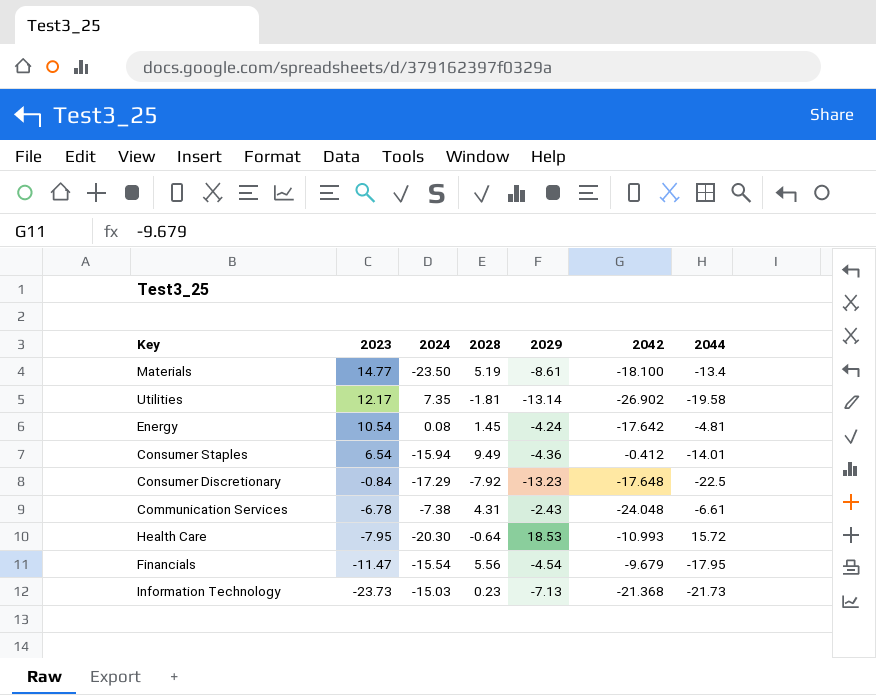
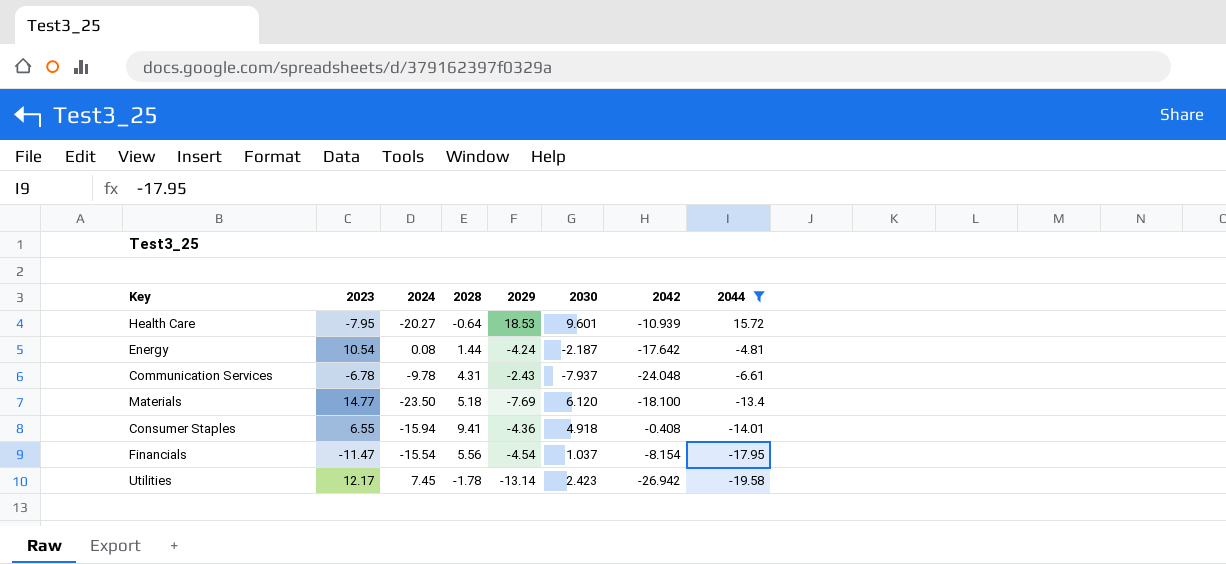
filter: none -> 2044 >= -19.58
row order: 2023 descending -> 2044 descending
column 2030 | position: none -> 6
Health Care | 2024: -20.30 -> -20.27
Health Care | 2042: -10.993 -> -10.939
Energy | 2028: 1.45 -> 1.44
Communication Services | 2024: -7.38 -> -9.78
Materials | 2028: 5.19 -> 5.18
Materials | 2029: -8.61 -> -7.69
Consumer Staples | 2023: 6.54 -> 6.55
Consumer Staples | 2028: 9.49 -> 9.41
Consumer Staples | 2042: -0.412 -> -0.408
Financials | 2042: -9.679 -> -8.154
Utilities | 2024: 7.35 -> 7.45
Utilities | 2028: -1.81 -> -1.78
Utilities | 2042: -26.902 -> -26.942

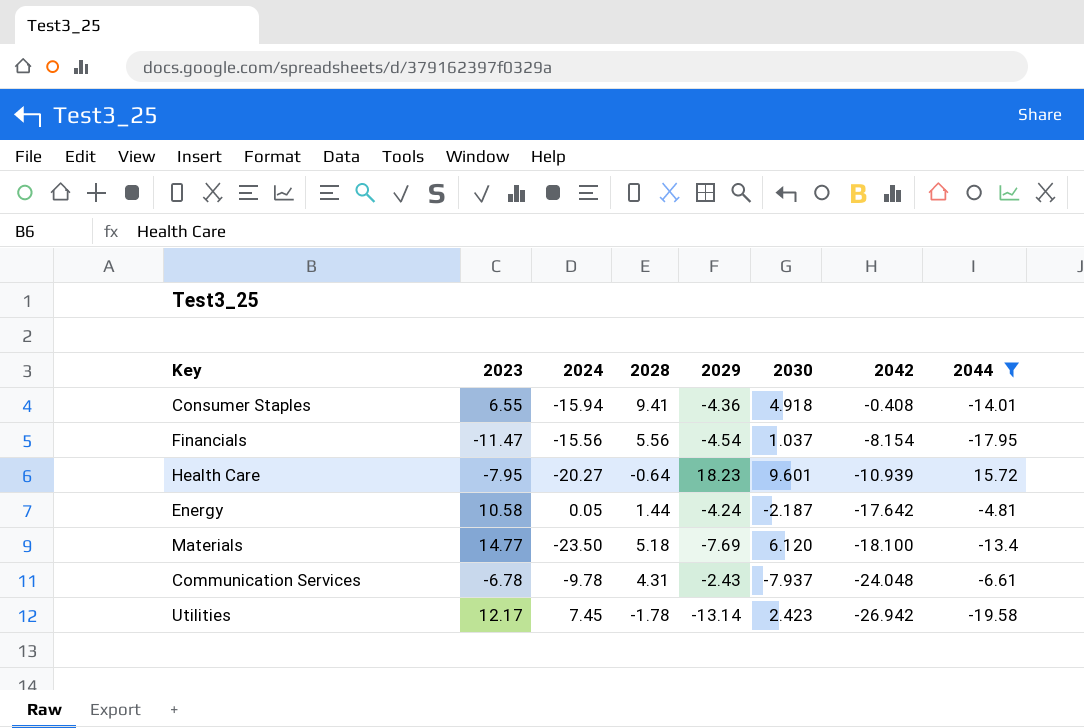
row order: 2044 descending -> 2042 descending
Financials | 2024: -15.54 -> -15.56
Health Care | 2029: 18.53 -> 18.23
Energy | 2023: 10.54 -> 10.58
Energy | 2024: 0.08 -> 0.05

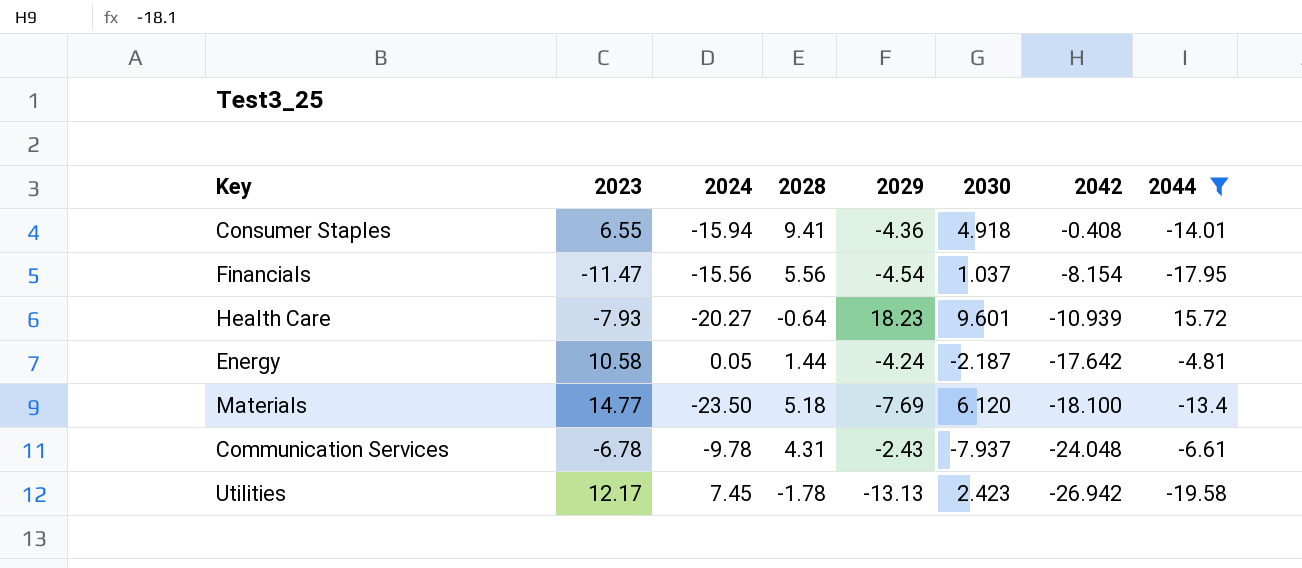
Health Care | 2023: -7.95 -> -7.93
Utilities | 2029: -13.14 -> -13.13

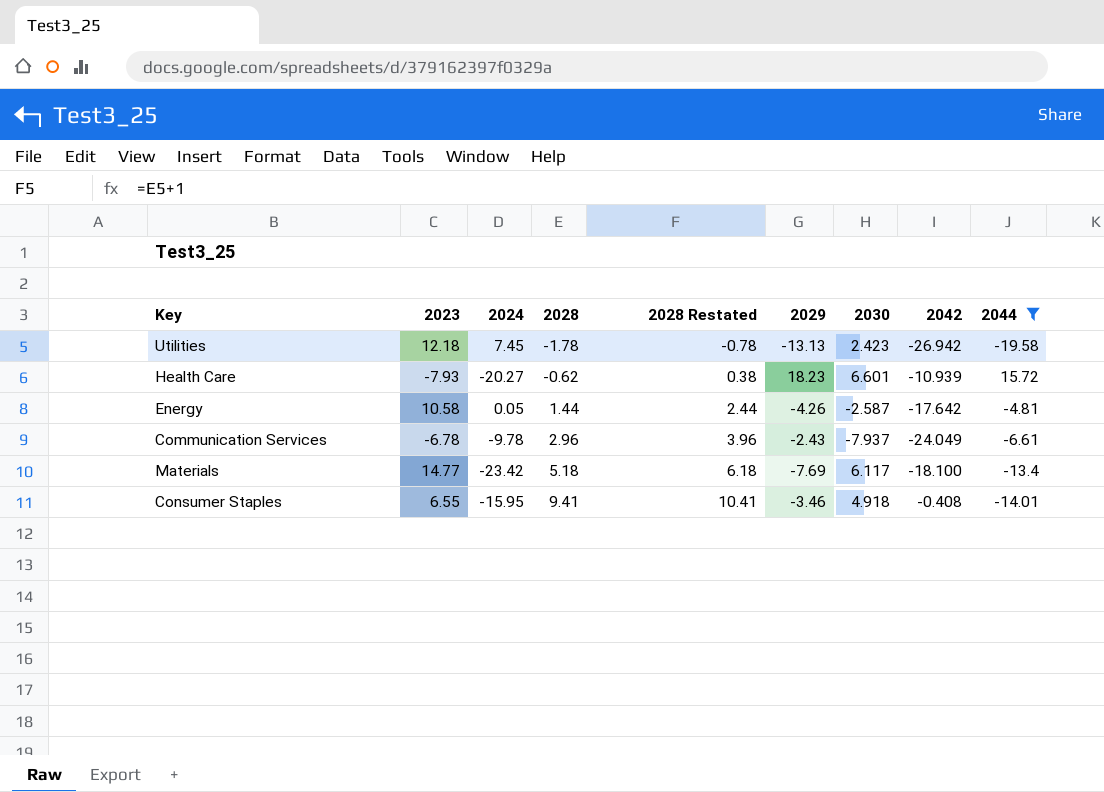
row order: 2042 descending -> 2028 ascending
column 2028 Restated | formula: none -> [2028] + 1
row Financials: -11.47 | -15.56 | 5.56 | -4.54 | 1.037 | -8.154 | -17.95 -> none
Utilities | 2023: 12.17 -> 12.18
Health Care | 2028: -0.64 -> -0.62
Health Care | 2030: 9.601 -> 6.601
Energy | 2029: -4.24 -> -4.26
Energy | 2030: -2.187 -> -2.587
Communication Services | 2028: 4.31 -> 2.96
Communication Services | 2042: -24.048 -> -24.049
Materials | 2024: -23.50 -> -23.42
Materials | 2030: 6.120 -> 6.117
Consumer Staples | 2024: -15.94 -> -15.95
Consumer Staples | 2029: -4.36 -> -3.46

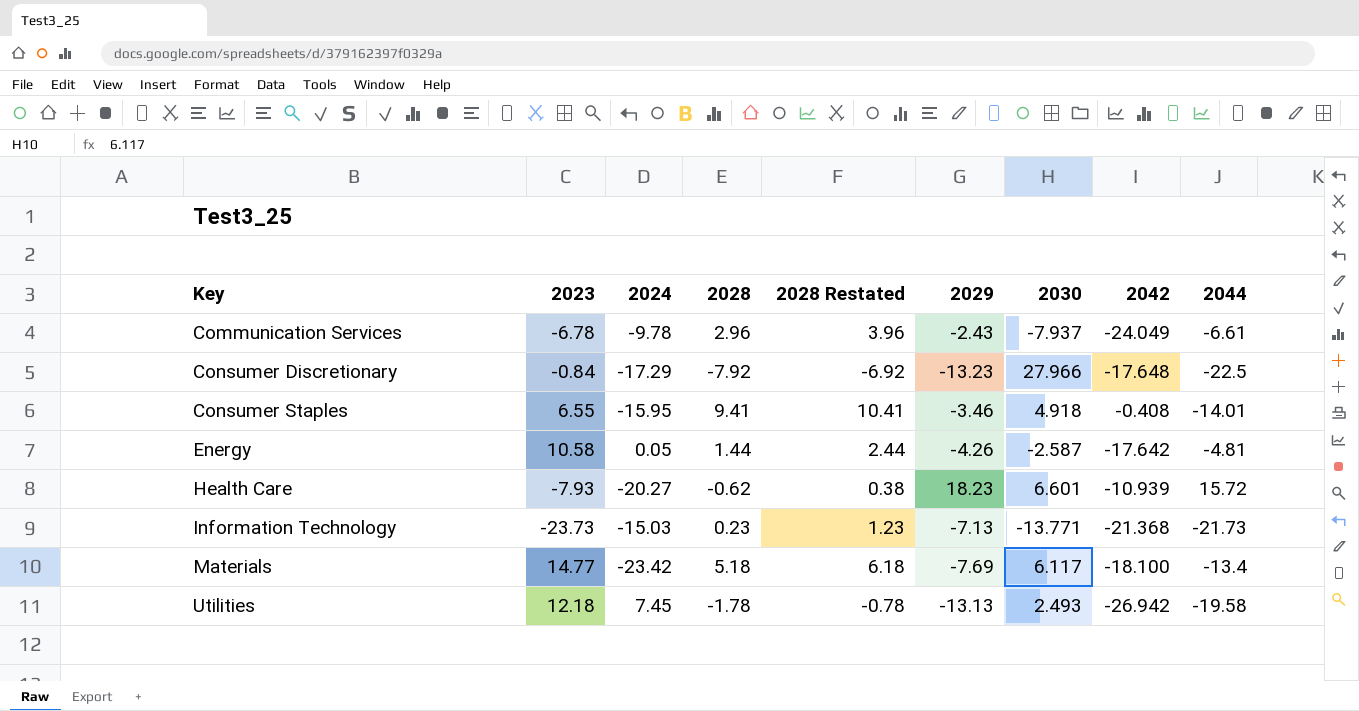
filter: 2044 >= -19.58 -> none
row order: 2028 ascending -> Key ascending
Utilities | 2030: 2.423 -> 2.493

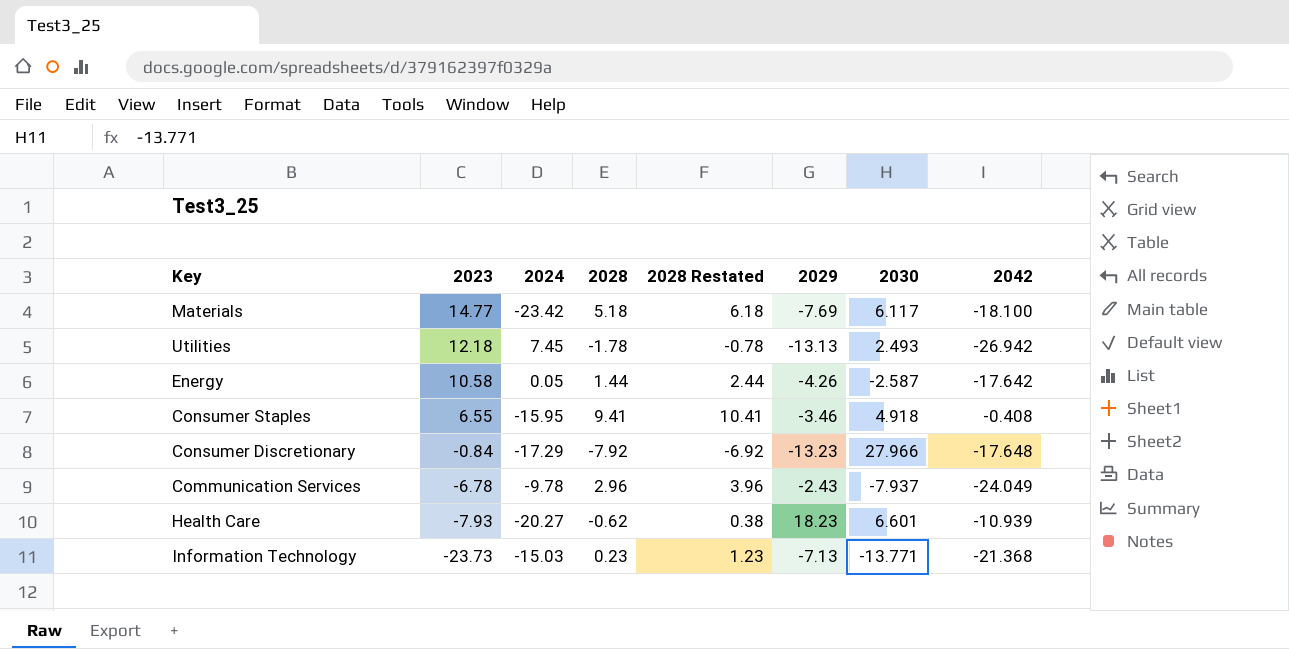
row order: Key ascending -> 2023 descending
column 2044 | position: 9 -> none

